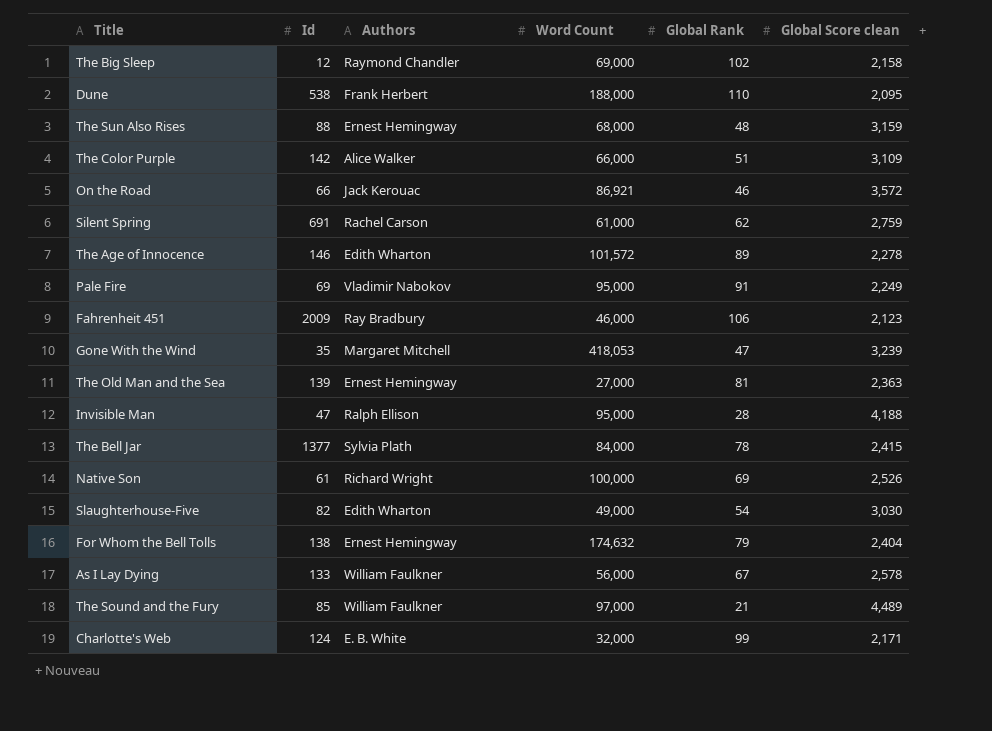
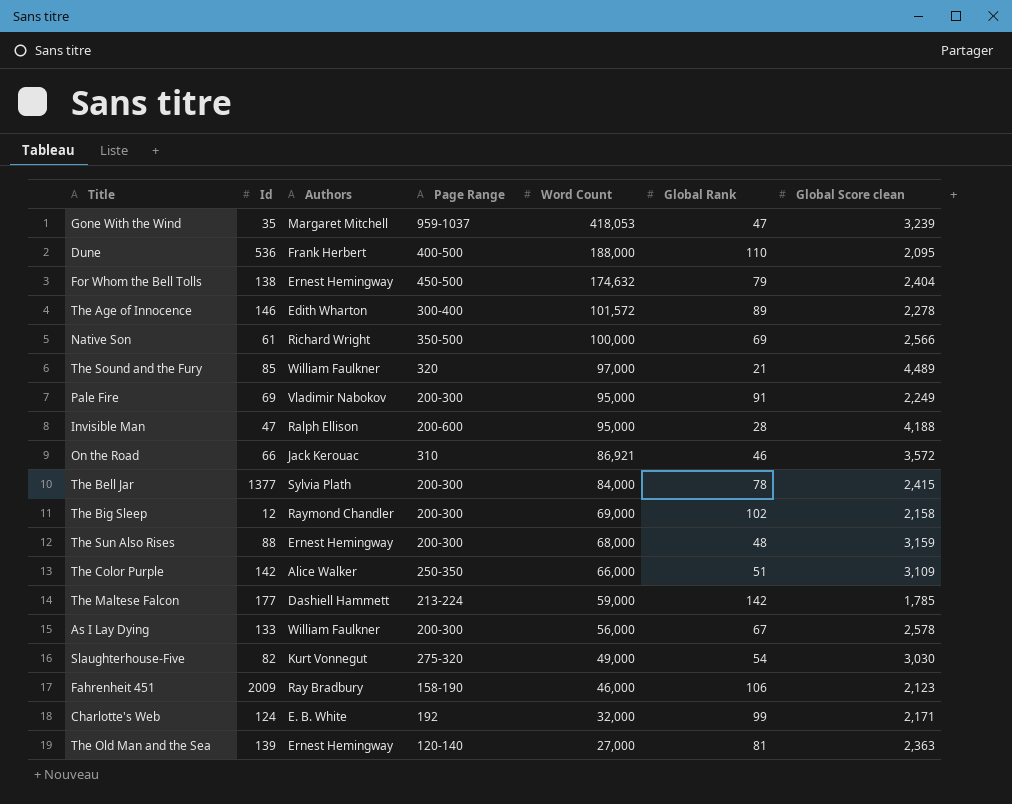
row order: none -> Word Count descending
column Page Range | position: none -> 4
row Silent Spring: 691 | Rachel Carson | 61,000 | 62 | 2,759 -> none
Dune | Id: 538 -> 536
Native Son | Global Score clean: 2,526 -> 2,566
row The Maltese Falcon: none -> 177 | Dashiell Hammett | 213-224 | 59,000 | 142 | 1,785
Slaughterhouse-Five | Authors: Edith Wharton -> Kurt Vonnegut

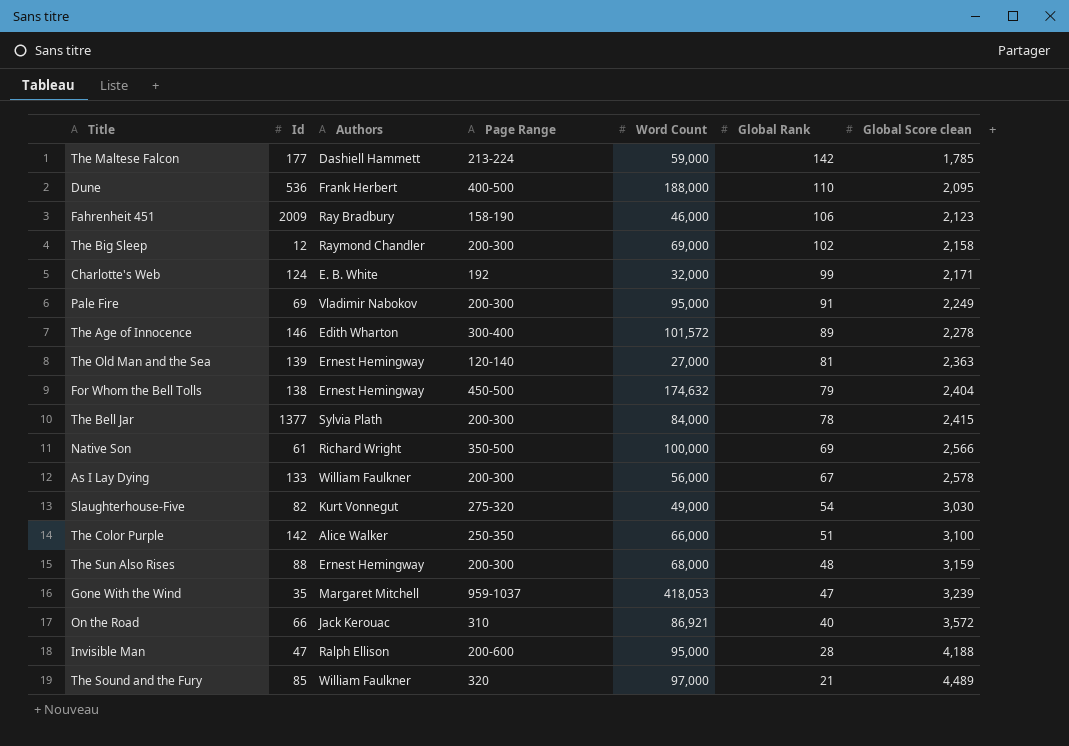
row order: Word Count descending -> Global Rank descending
The Color Purple | Global Score clean: 3,109 -> 3,100
On the Road | Global Rank: 46 -> 40

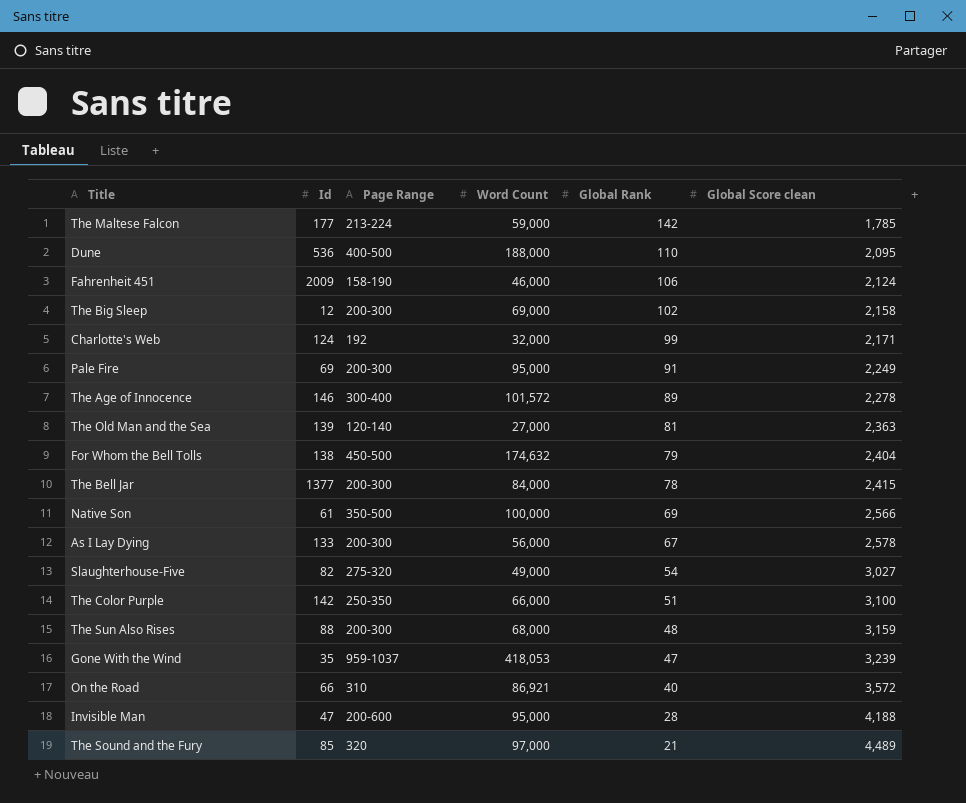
column Authors | position: 3 -> none
Fahrenheit 451 | Global Score clean: 2,123 -> 2,124
Slaughterhouse-Five | Global Score clean: 3,030 -> 3,027

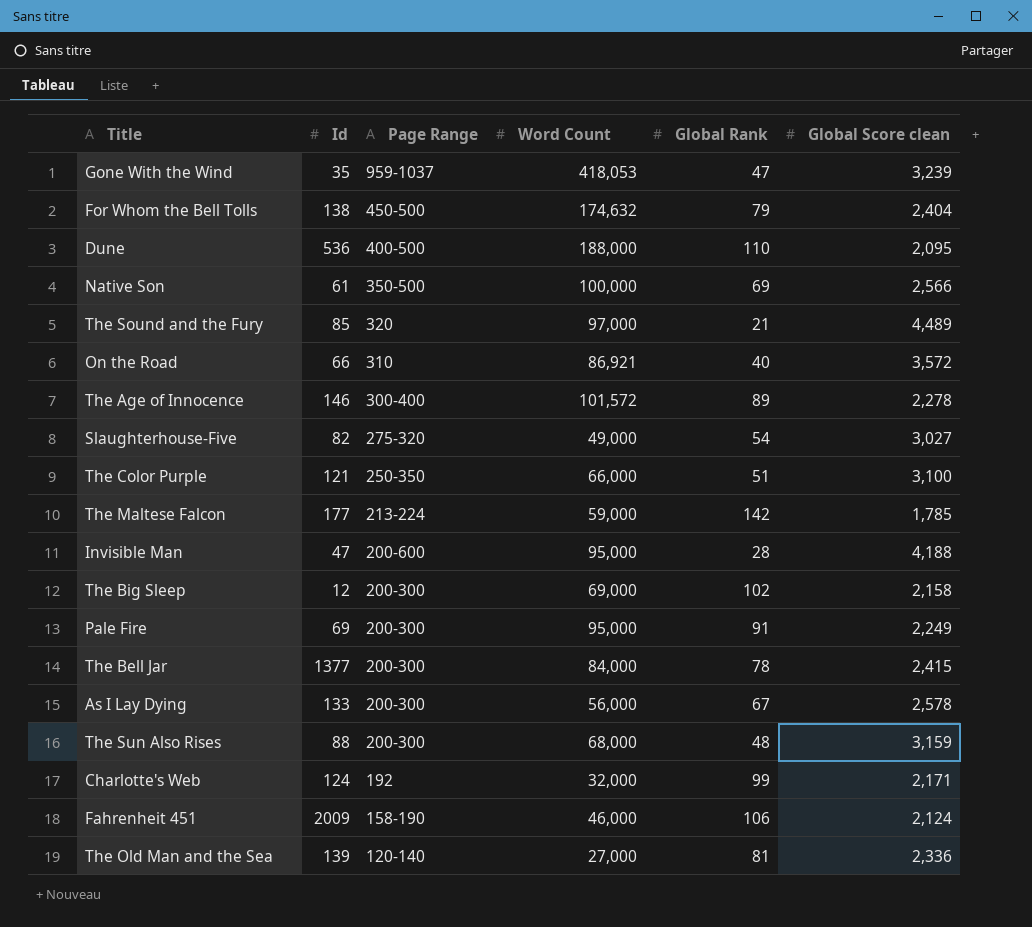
row order: Global Rank descending -> Page Range descending
The Color Purple | Id: 142 -> 121
The Old Man and the Sea | Global Score clean: 2,363 -> 2,336

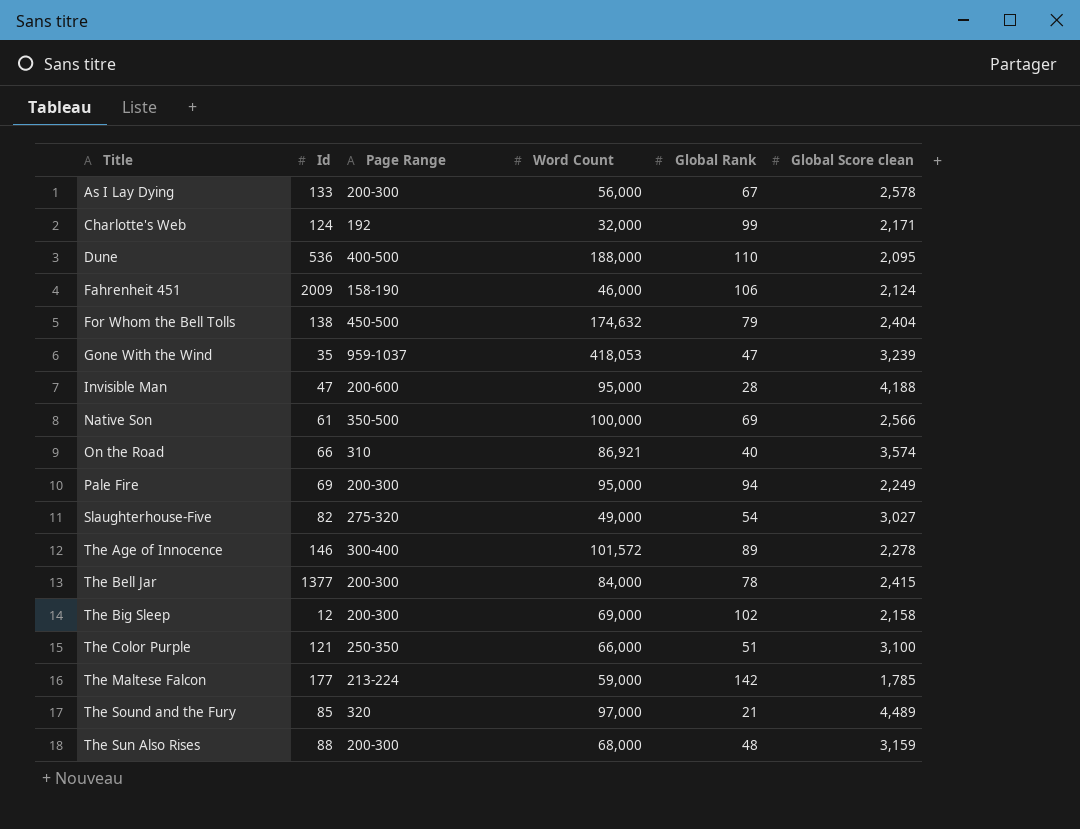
row order: Page Range descending -> Title ascending
row The Old Man and the Sea: 139 | 120-140 | 27,000 | 81 | 2,336 -> none
On the Road | Global Score clean: 3,572 -> 3,574
Pale Fire | Global Rank: 91 -> 94

